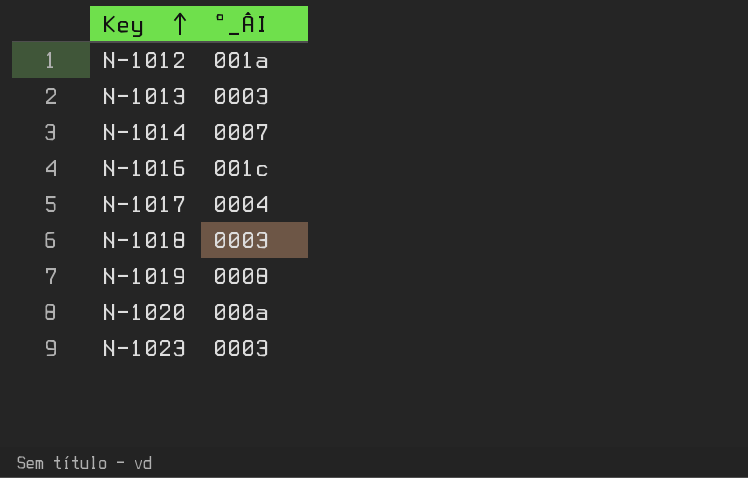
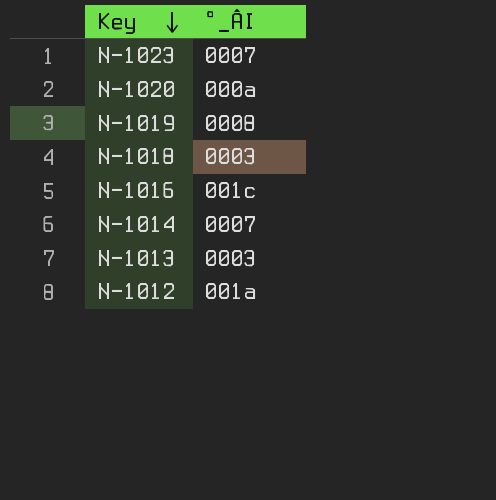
row order: Key ascending -> Key descending
row N-1017: 0004 -> none
N-1023 | °_ÂI: 0003 -> 0007

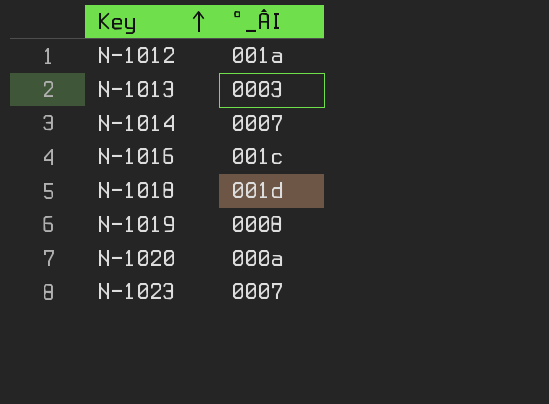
row order: Key descending -> Key ascending
N-1018 | °_ÂI: 0003 -> 001d

